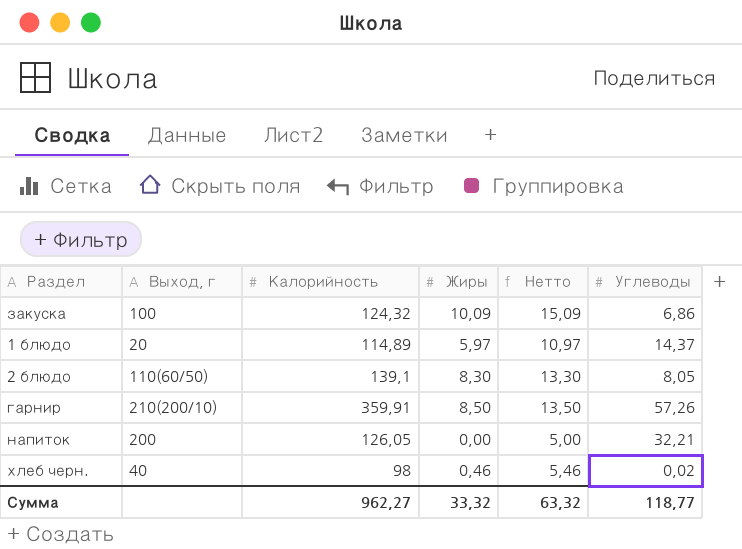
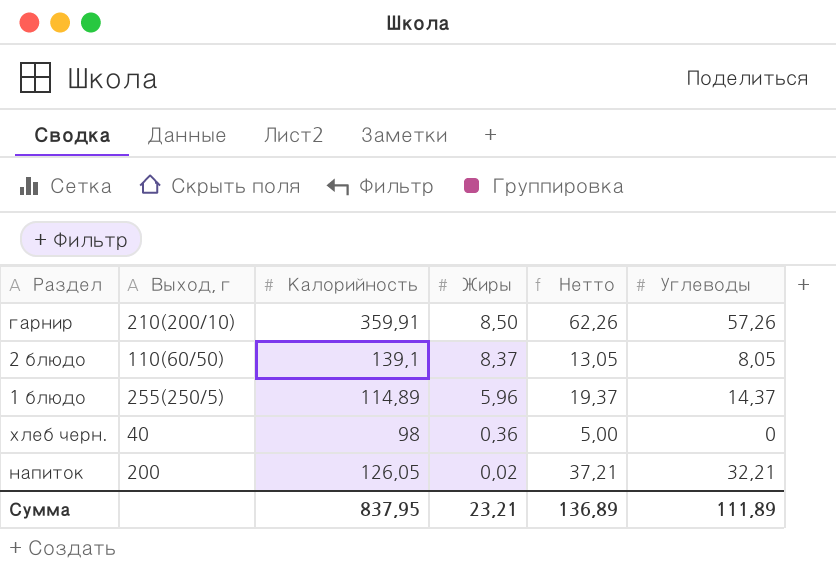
row order: none -> Жиры descending
column Нетто | formula: [Жиры] + 5 -> [Углеводы] + 5
row закуска: 100 | 124,32 | 10,09 | 15,09 | 6,86 -> none
2 блюдо | Жиры: 8,30 -> 8,37
1 блюдо | Выход, г: 20 -> 255(250/5)
1 блюдо | Жиры: 5,97 -> 5,96
хлеб черн. | Жиры: 0,46 -> 0,36
хлеб черн. | Углеводы: 0,02 -> 0
напиток | Жиры: 0,00 -> 0,02
Сумма | Калорийность: 962,27 -> 837,95
Сумма | Жиры: 33,32 -> 23,21
Сумма | Нетто: 63,32 -> 136,89
Сумма | Углеводы: 118,77 -> 111,89

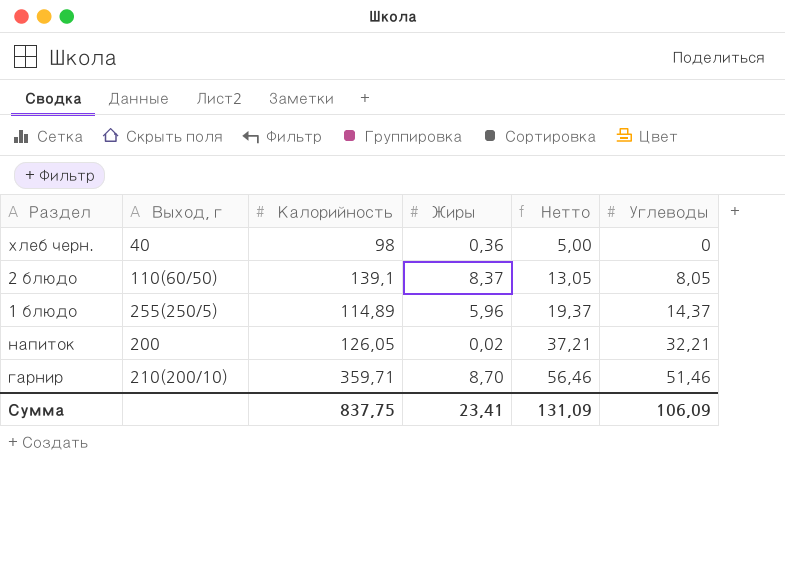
row order: Жиры descending -> Нетто ascending
гарнир | Калорийность: 359,91 -> 359,71
гарнир | Жиры: 8,50 -> 8,70
гарнир | Нетто: 62,26 -> 56,46
гарнир | Углеводы: 57,26 -> 51,46
Сумма | Калорийность: 837,95 -> 837,75
Сумма | Жиры: 23,21 -> 23,41
Сумма | Нетто: 136,89 -> 131,09
Сумма | Углеводы: 111,89 -> 106,09

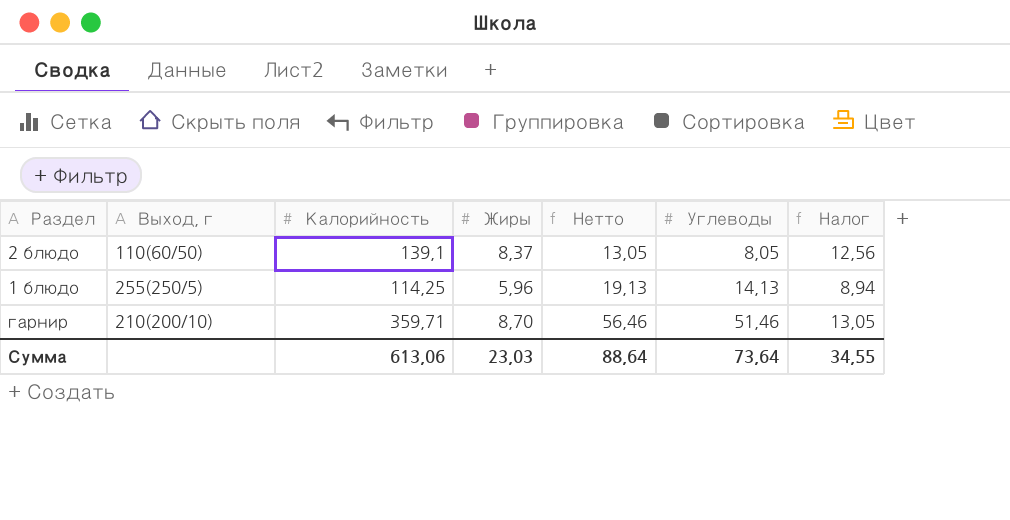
column Налог | formula: none -> [Жиры] * 1,5
row хлеб черн.: 40 | 98 | 0,36 | 5,00 | 0 -> none
row напиток: 200 | 126,05 | 0,02 | 37,21 | 32,21 -> none
1 блюдо | Калорийность: 114,89 -> 114,25
1 блюдо | Нетто: 19,37 -> 19,13
1 блюдо | Углеводы: 14,37 -> 14,13
Сумма | Калорийность: 837,75 -> 613,06
Сумма | Жиры: 23,41 -> 23,03
Сумма | Нетто: 131,09 -> 88,64
Сумма | Углеводы: 106,09 -> 73,64

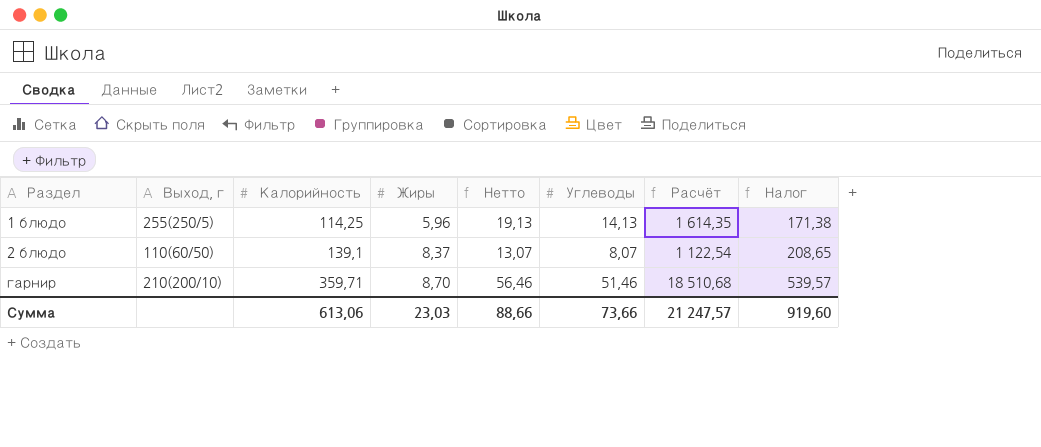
row order: Нетто ascending -> Раздел ascending
column Расчёт | formula: none -> [Калорийность] * [Углеводы]
column Налог | formula: [Жиры] * 1,5 -> [Калорийность] * 1,5
2 блюдо | Нетто: 13,05 -> 13,07
2 блюдо | Углеводы: 8,05 -> 8,07
Сумма | Нетто: 88,64 -> 88,66
Сумма | Углеводы: 73,64 -> 73,66
Сумма | Налог: 34,55 -> 919,60

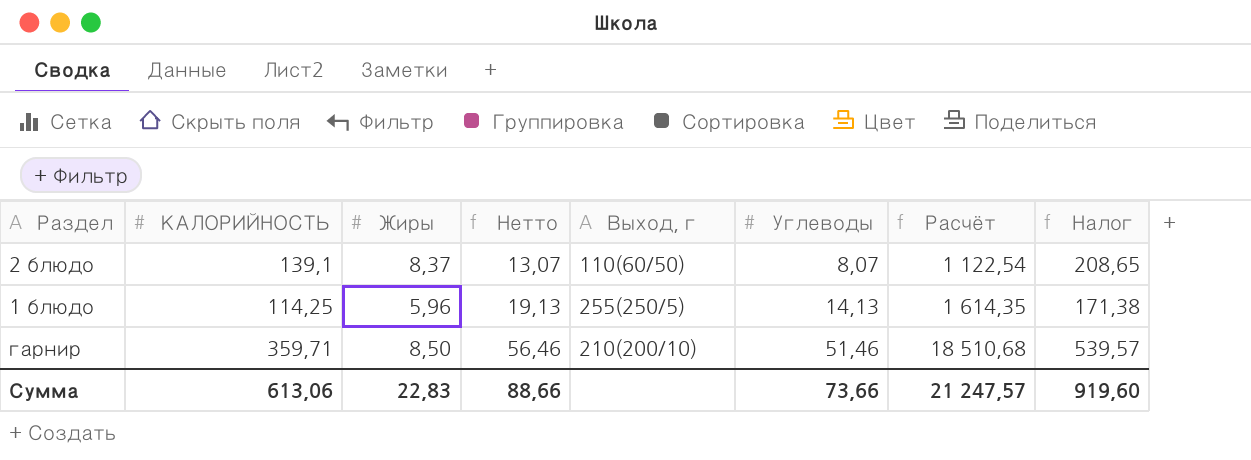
row order: Раздел ascending -> Нетто ascending
column name: Калорийность -> КАЛОРИЙНОСТЬ
column Выход, г | position: 2 -> 5
гарнир | Жиры: 8,70 -> 8,50
Сумма | Жиры: 23,03 -> 22,83

